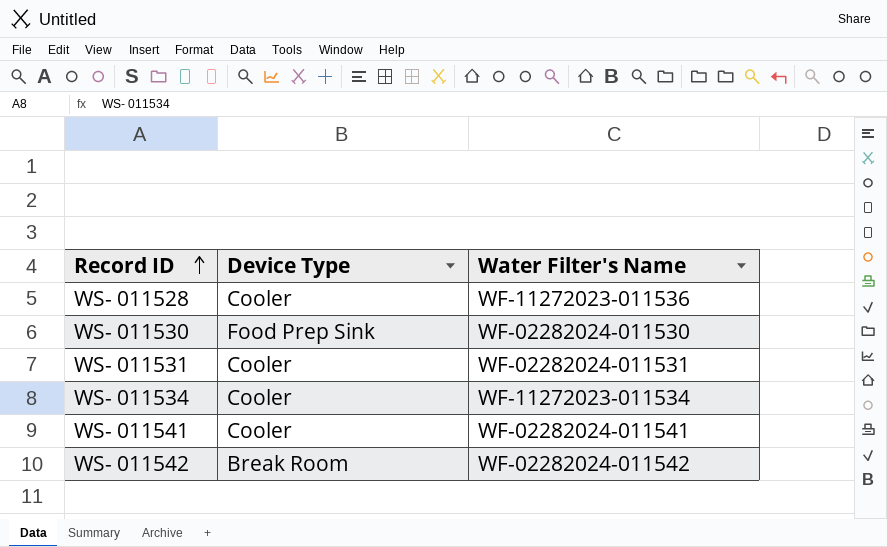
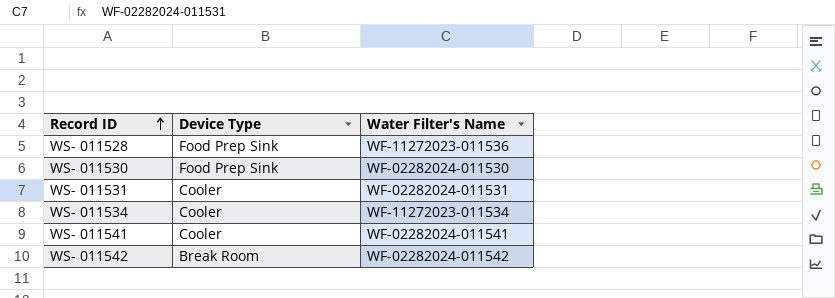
WS- 011528 | Device Type: Cooler -> Food Prep Sink

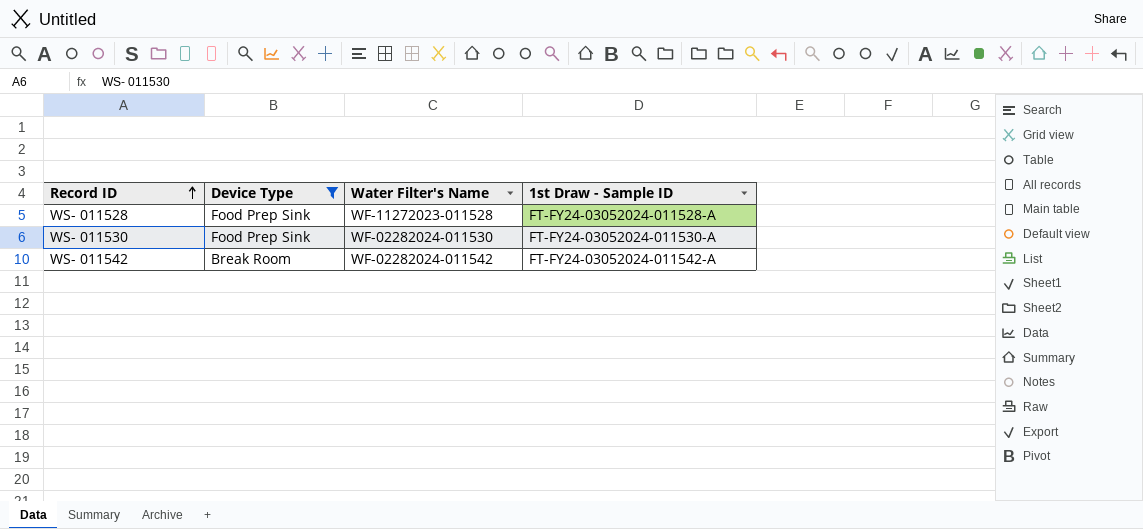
filter: none -> Device Type != Cooler
column 1st Draw - Sample ID | position: none -> 4
WS- 011528 | Water Filter's Name: WF-11272023-011536 -> WF-11272023-011528

